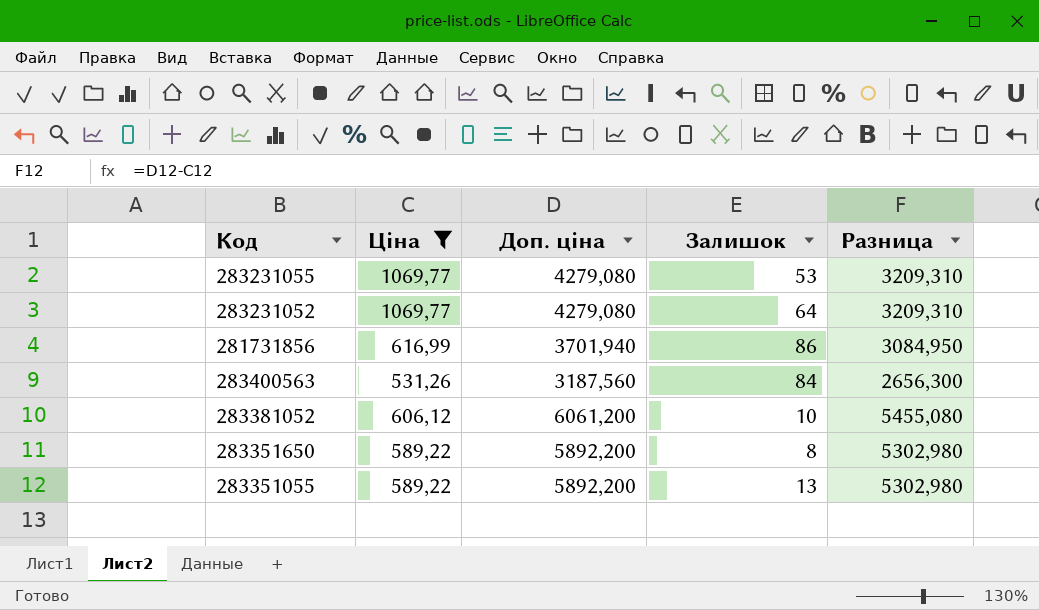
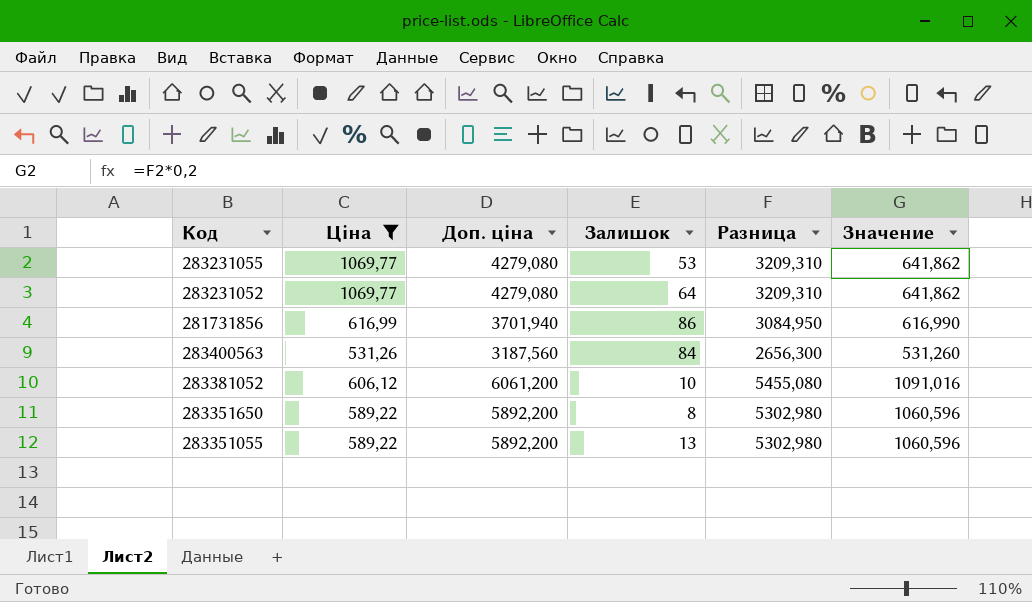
column Значение | formula: none -> [Разница] * 0,2

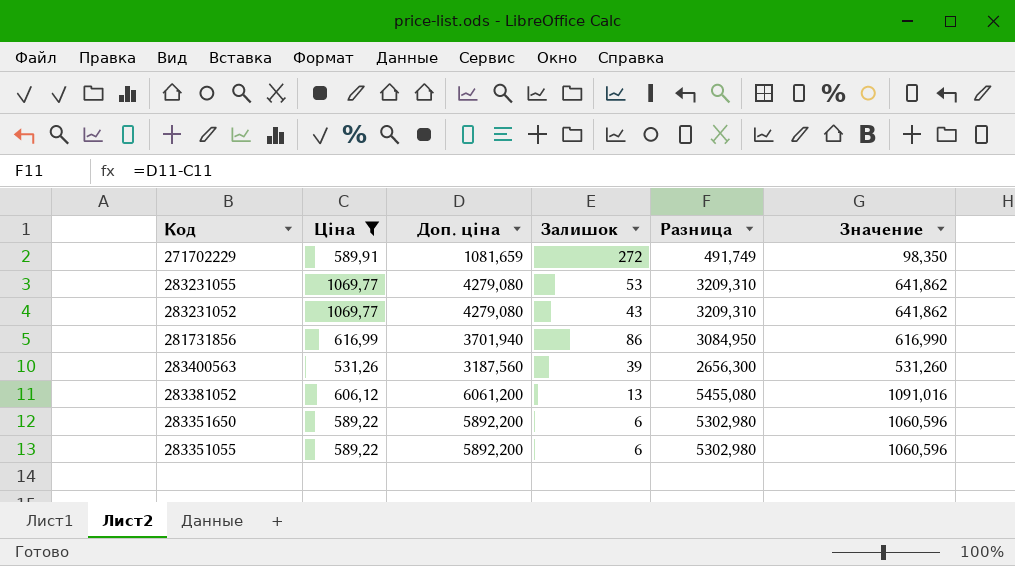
row 271702229: none -> 589,91 | 1081,659 | 272 | 491,749 | 98,350
283231052 | Залишок: 64 -> 43
283400563 | Залишок: 84 -> 39
283381052 | Залишок: 10 -> 13
283351650 | Залишок: 8 -> 6
283351055 | Залишок: 13 -> 6

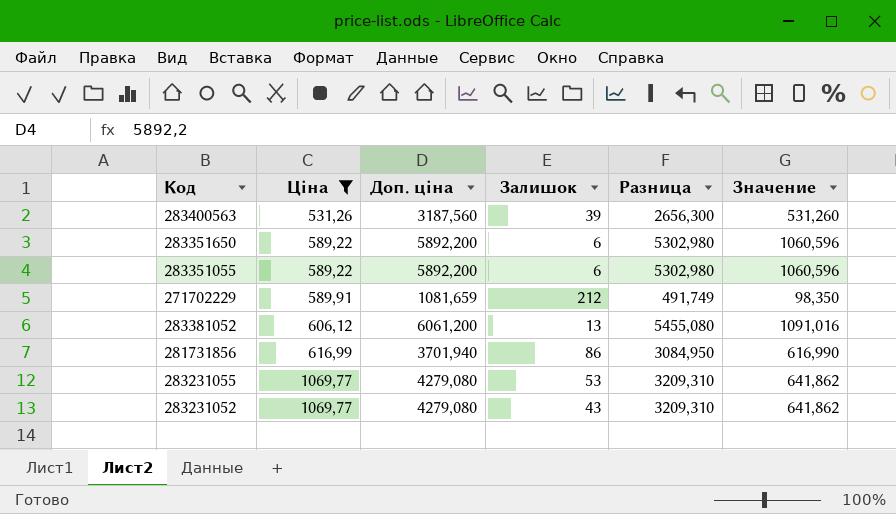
row order: none -> Ціна ascending
271702229 | Залишок: 272 -> 212

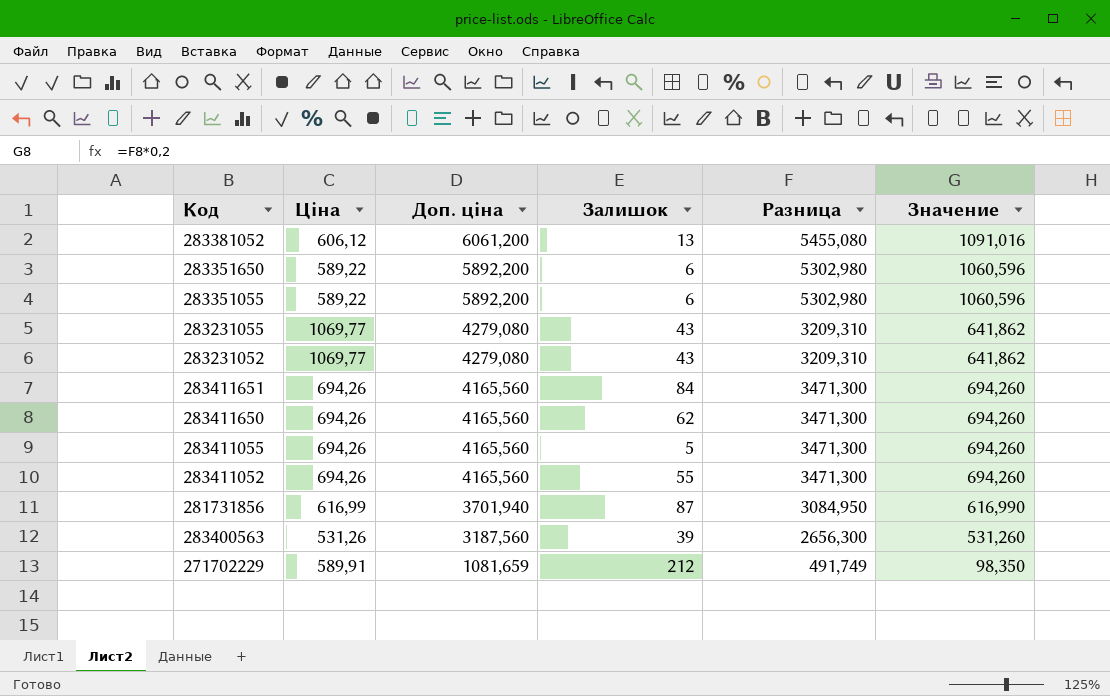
filter: Ціна != 694,26 -> none
row order: Ціна ascending -> Доп. ціна descending
283231055 | Залишок: 53 -> 43
281731856 | Залишок: 86 -> 87

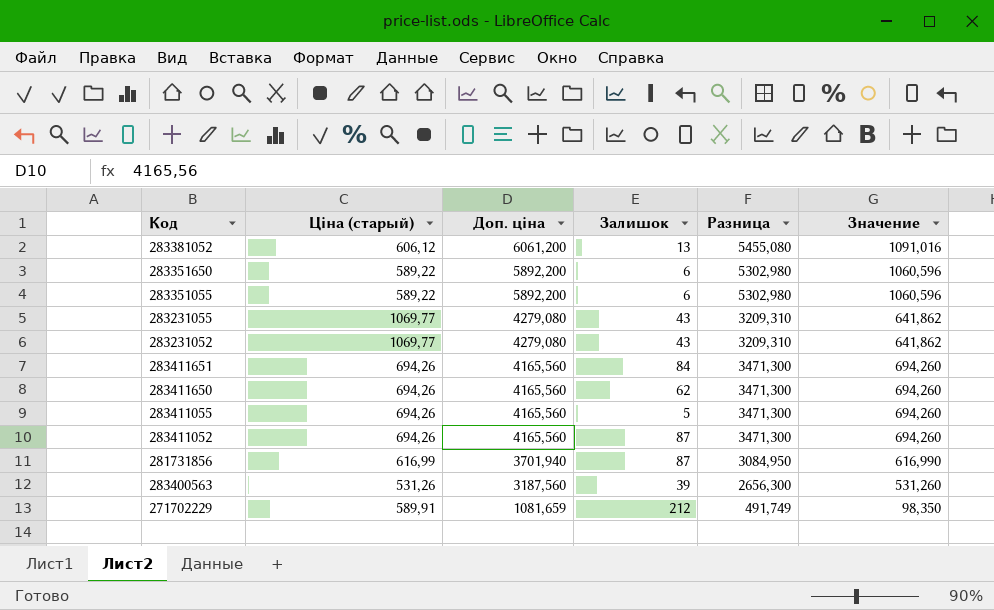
column name: Ціна -> Ціна (старый)
283411052 | Залишок: 55 -> 87

